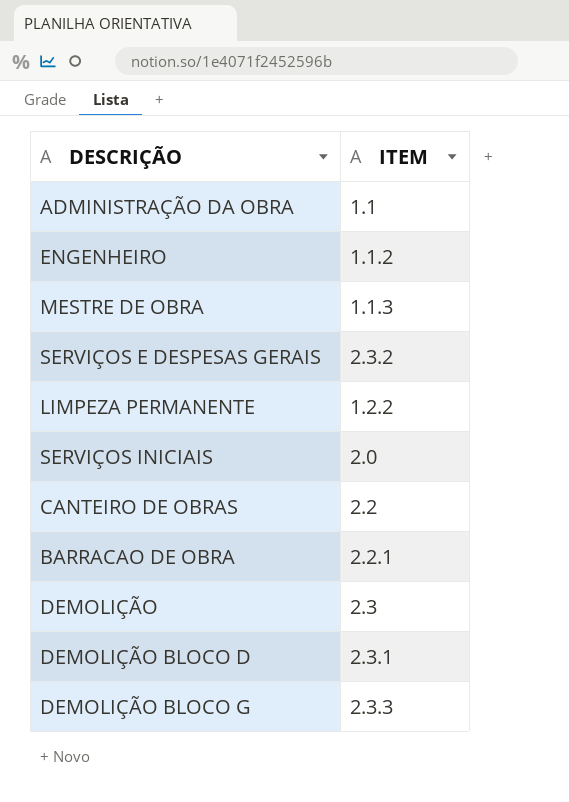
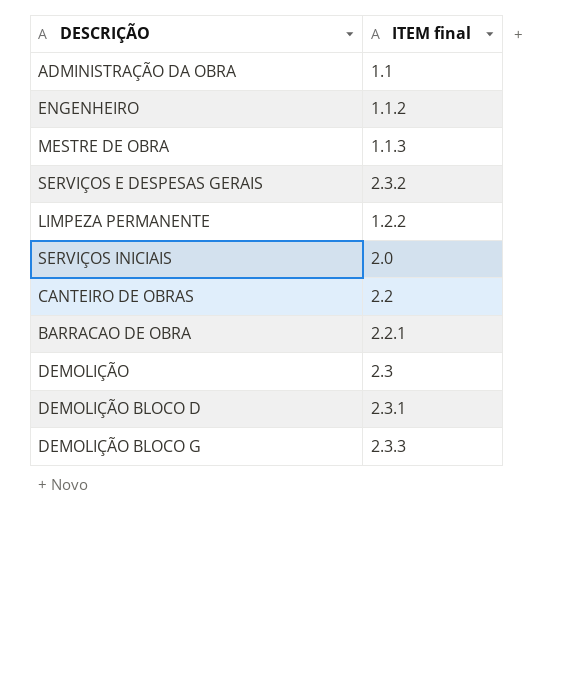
column name: ITEM -> ITEM final

